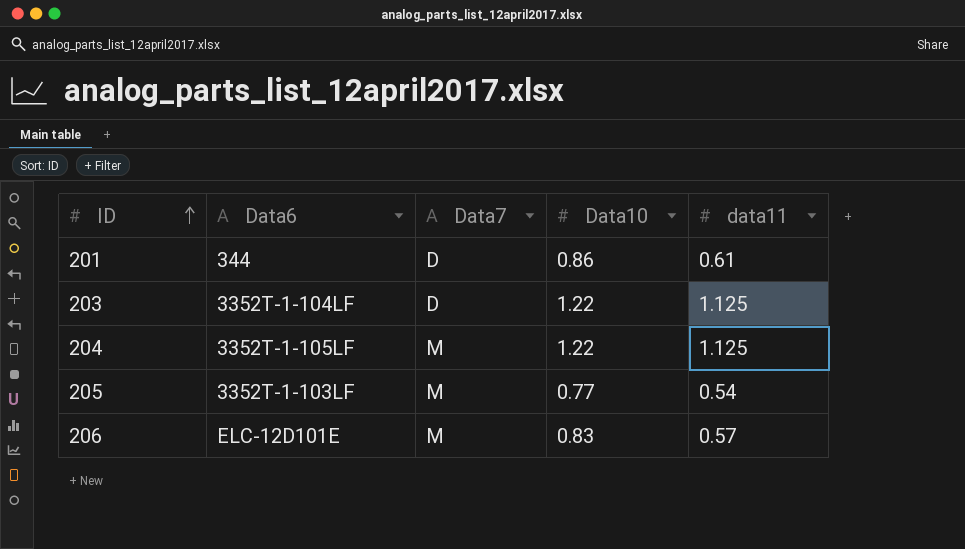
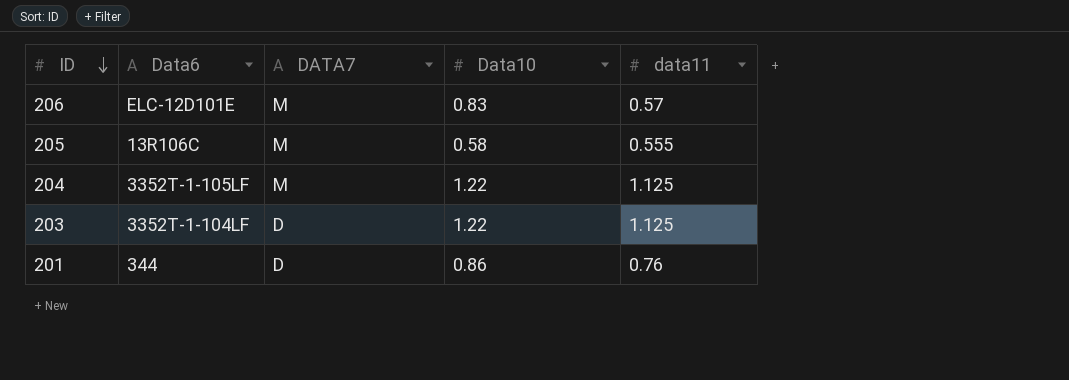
row order: ID ascending -> ID descending
column name: Data7 -> DATA7
205 | Data6: 3352T-1-103LF -> 13R106C
205 | Data10: 0.77 -> 0.58
205 | data11: 0.54 -> 0.555
201 | data11: 0.61 -> 0.76

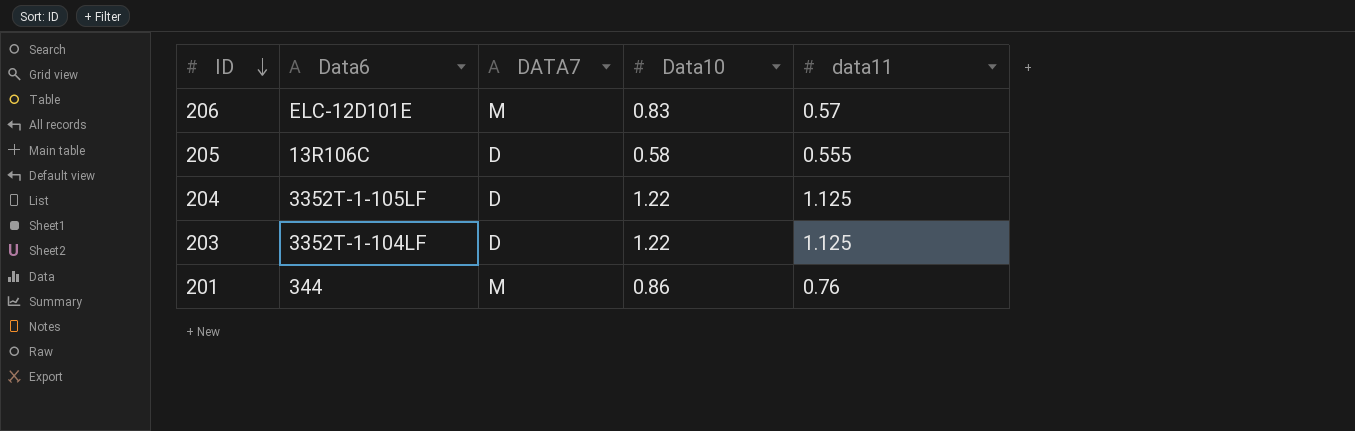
205 | DATA7: M -> D
204 | DATA7: M -> D
201 | DATA7: D -> M

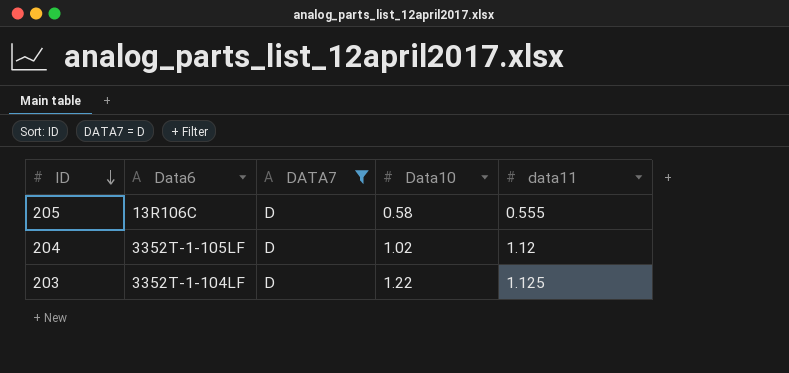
filter: none -> DATA7 = D
204 | Data10: 1.22 -> 1.02
204 | data11: 1.125 -> 1.12

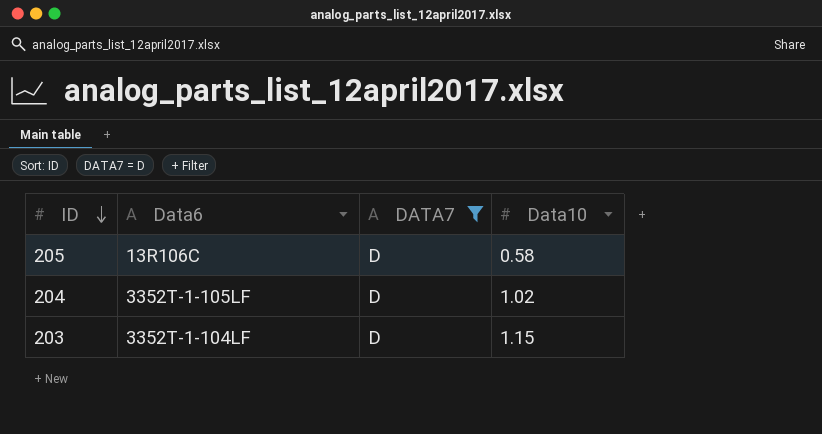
column data11 | position: 5 -> none
203 | Data10: 1.22 -> 1.15

